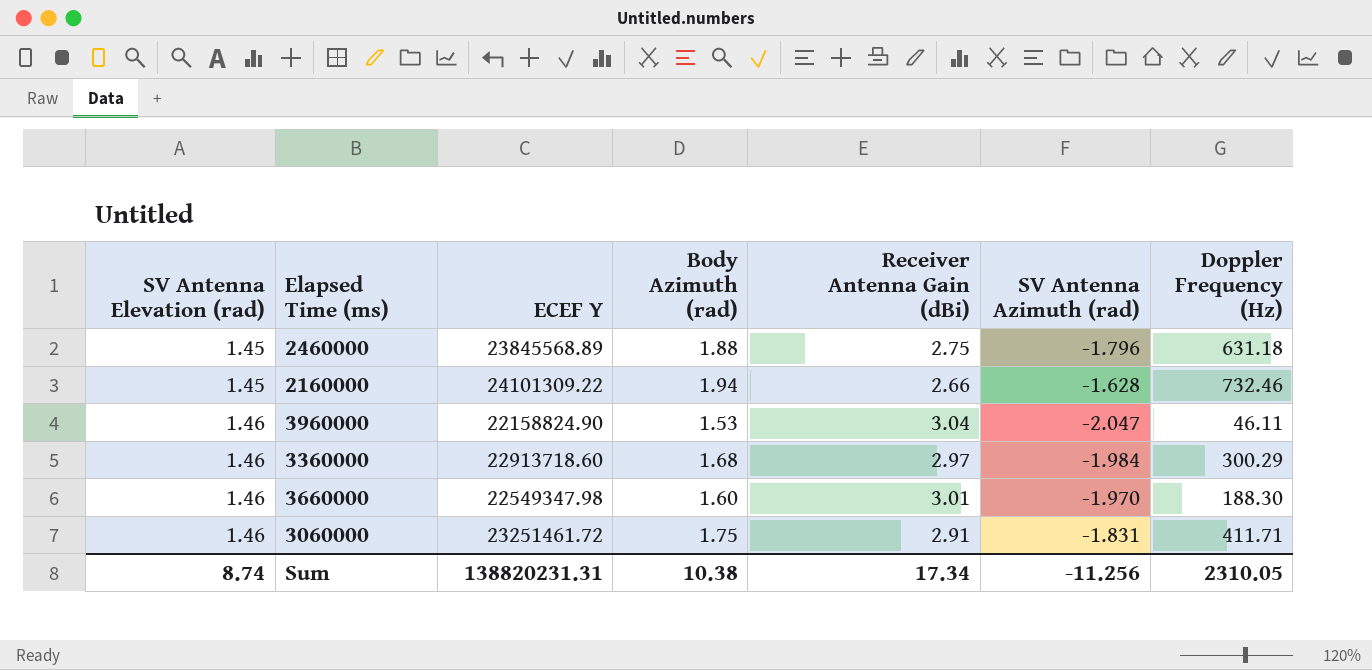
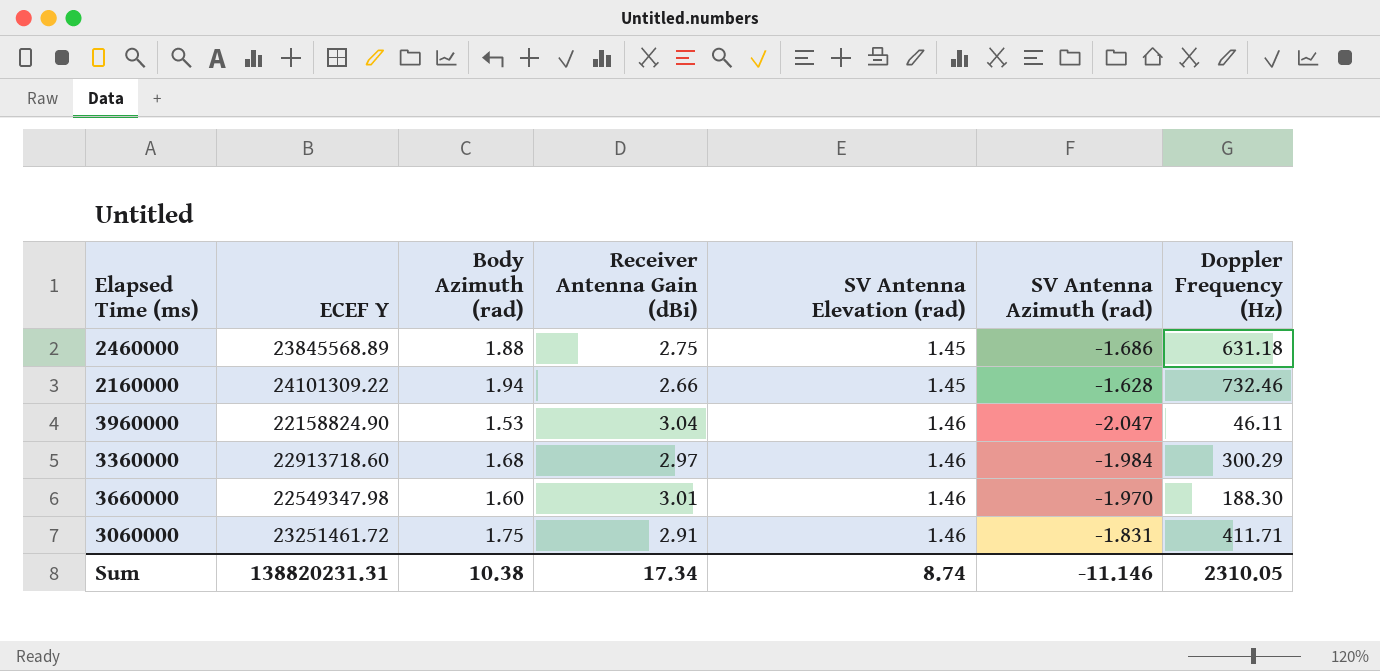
column SV Antenna Elevation (rad) | position: 1 -> 5
2460000 | SV Antenna Azimuth (rad): -1.796 -> -1.686
Sum | SV Antenna Azimuth (rad): -11.256 -> -11.146

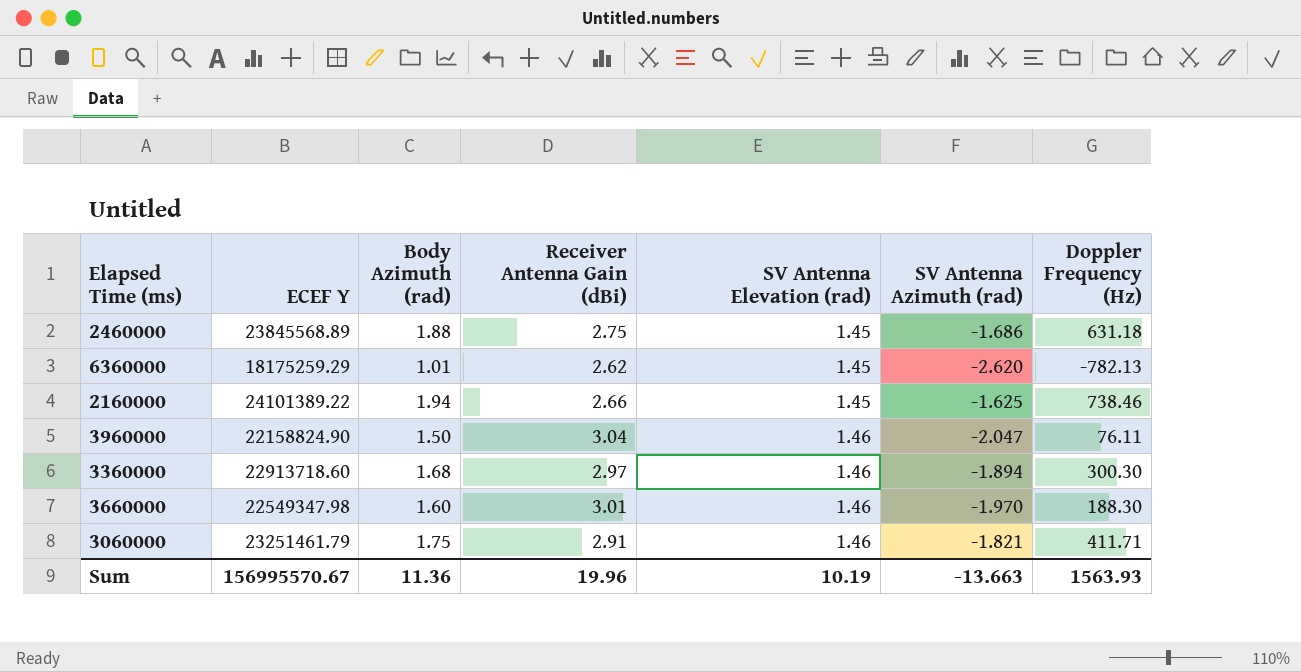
row 6360000: none -> 18175259.29 | 1.01 | 2.62 | 1.45 | -2.620 | -782.13
2160000 | ECEF Y: 24101309.22 -> 24101389.22
2160000 | SV Antenna Azimuth (rad): -1.628 -> -1.625
2160000 | Doppler Frequency (Hz): 732.46 -> 738.46
3960000 | Body Azimuth (rad): 1.53 -> 1.50
3960000 | Doppler Frequency (Hz): 46.11 -> 76.11
3360000 | SV Antenna Azimuth (rad): -1.984 -> -1.894
3360000 | Doppler Frequency (Hz): 300.29 -> 300.30
3060000 | ECEF Y: 23251461.72 -> 23251461.79
3060000 | SV Antenna Azimuth (rad): -1.831 -> -1.821
Sum | ECEF Y: 138820231.31 -> 156995570.67
Sum | Body Azimuth (rad): 10.38 -> 11.36
Sum | Receiver Antenna Gain (dBi): 17.34 -> 19.96
Sum | SV Antenna Elevation (rad): 8.74 -> 10.19
Sum | SV Antenna Azimuth (rad): -11.146 -> -13.663
Sum | Doppler Frequency (Hz): 2310.05 -> 1563.93

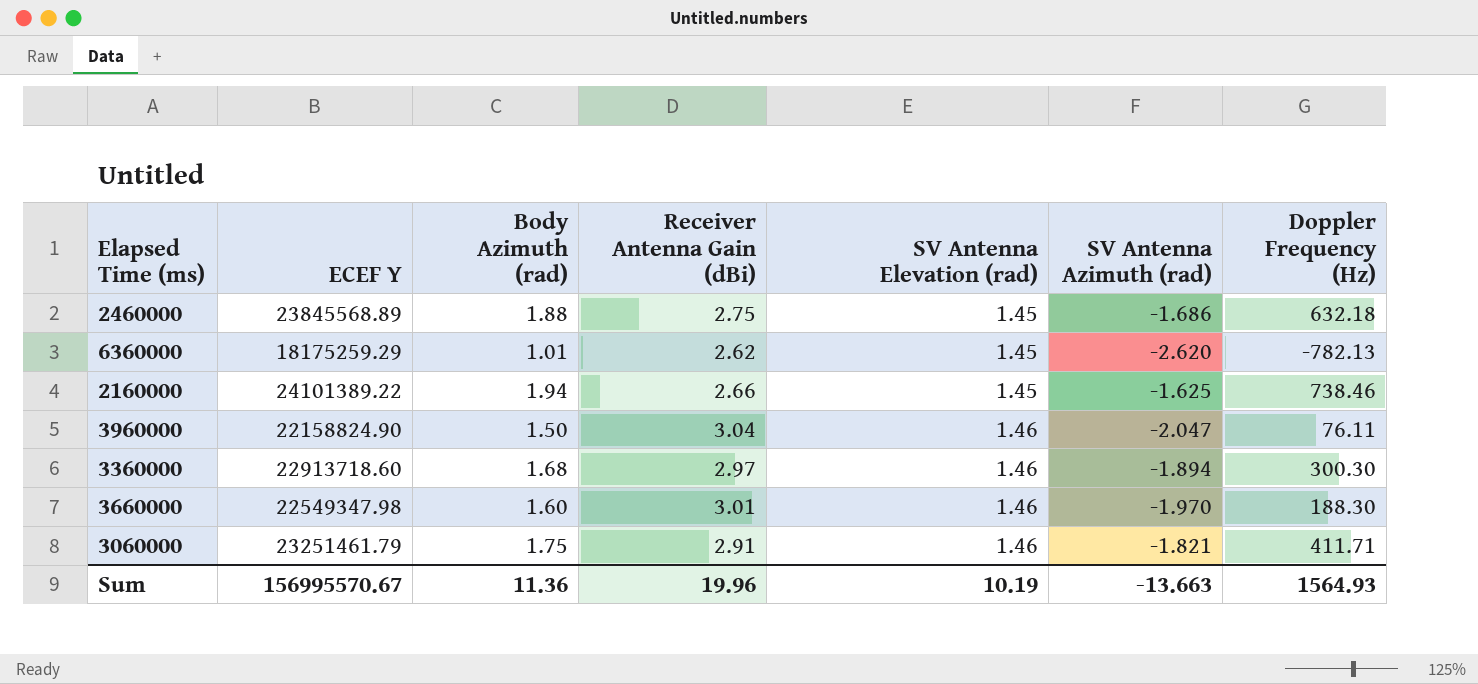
2460000 | Doppler Frequency (Hz): 631.18 -> 632.18
Sum | Doppler Frequency (Hz): 1563.93 -> 1564.93

